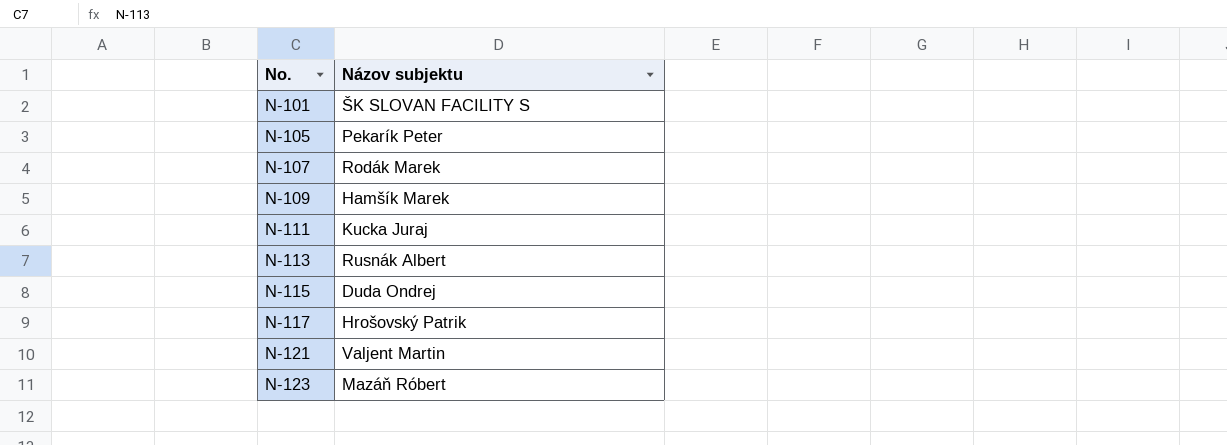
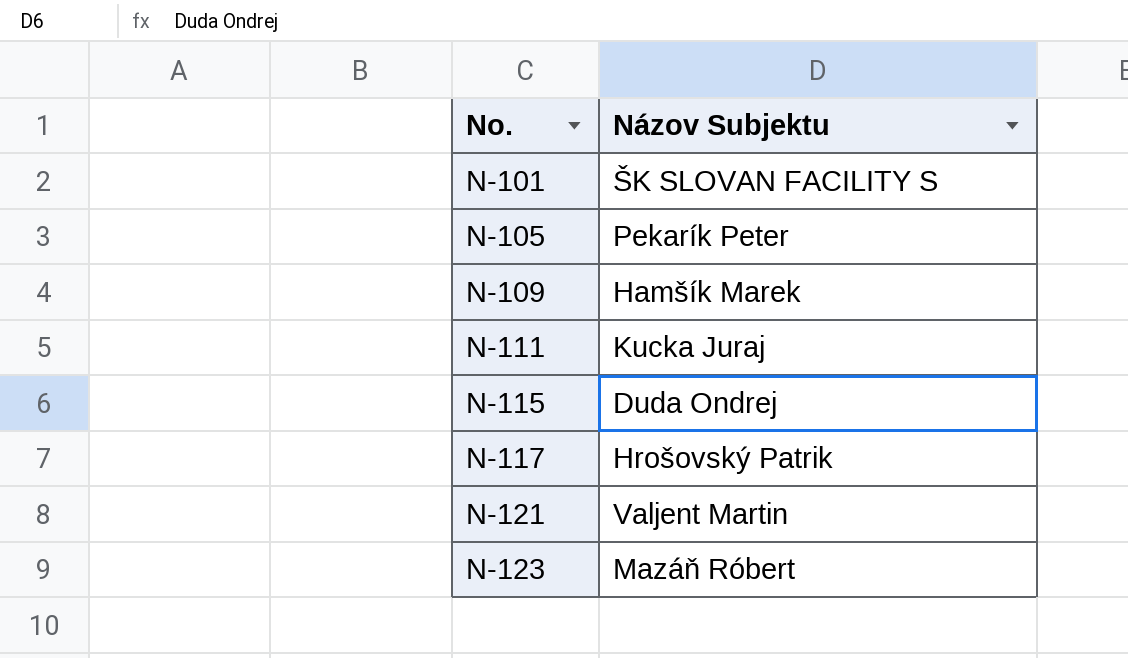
column name: Názov subjektu -> Názov Subjektu
row N-107: Rodák Marek -> none
row N-113: Rusnák Albert -> none

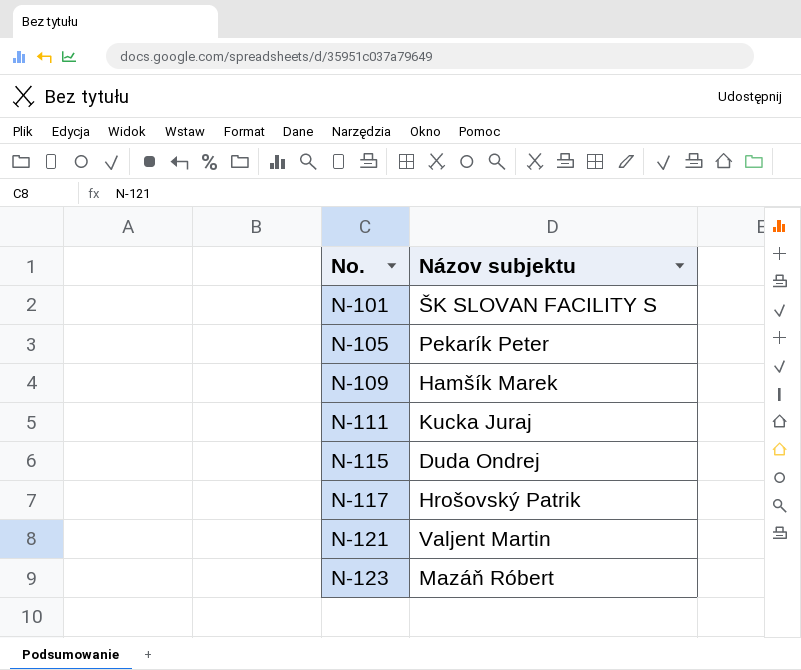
column name: Názov Subjektu -> Názov subjektu

